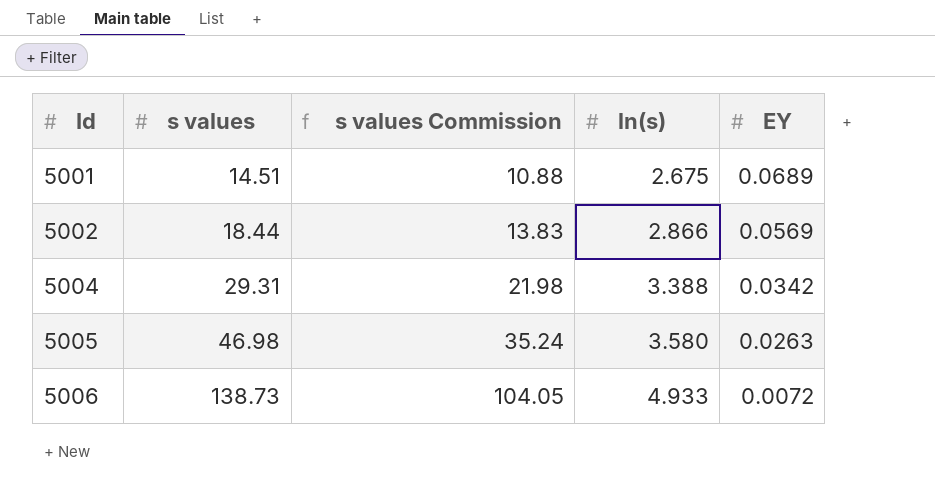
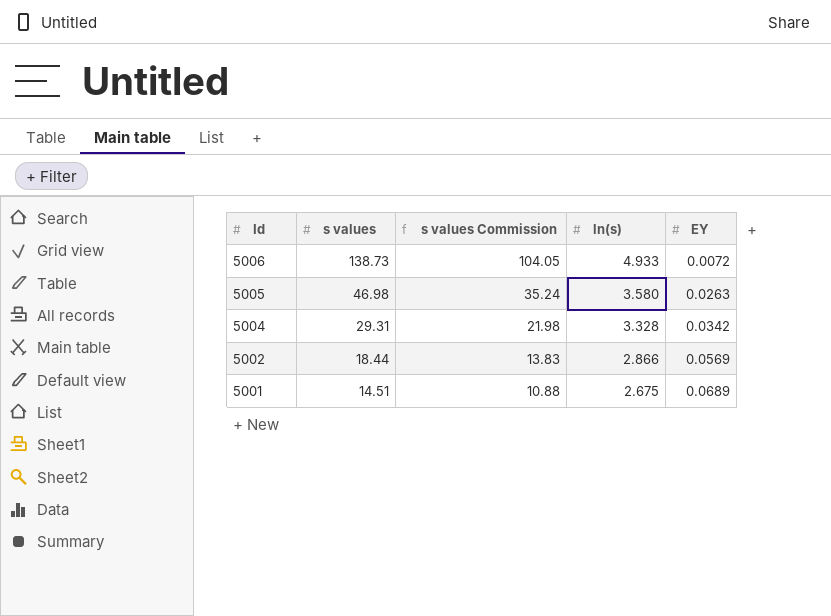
row order: Id ascending -> Id descending
5004 | ln(s): 3.388 -> 3.328

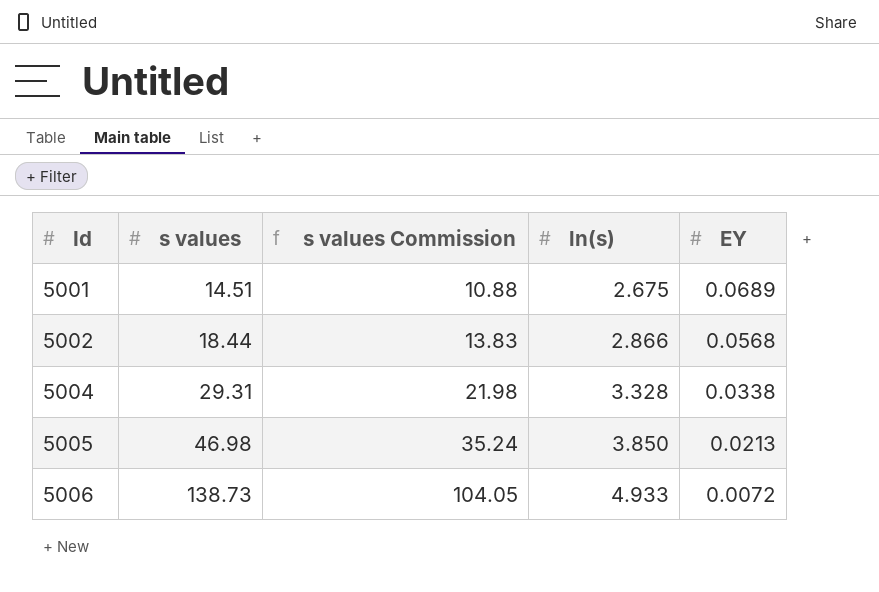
row order: Id descending -> Id ascending
5002 | EY: 0.0569 -> 0.0568
5004 | EY: 0.0342 -> 0.0338
5005 | ln(s): 3.580 -> 3.850
5005 | EY: 0.0263 -> 0.0213

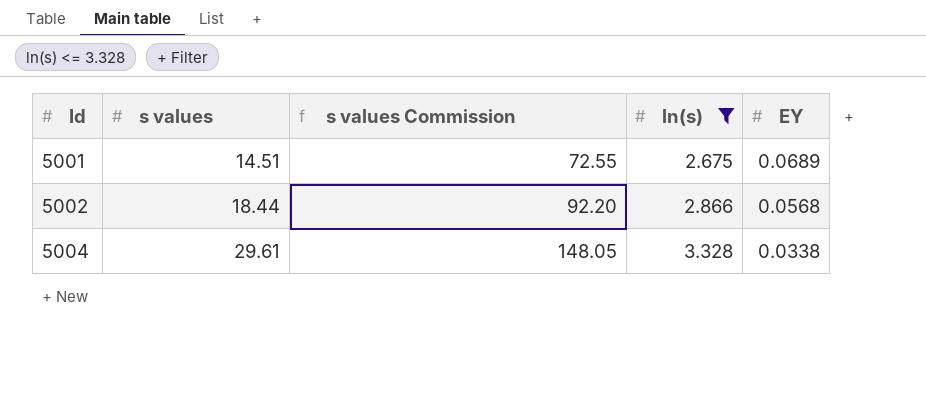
filter: none -> ln(s) <= 3.328
column s values Commission | formula: [s values] * 0.75 -> [s values] * 5
5004 | s values: 29.31 -> 29.61

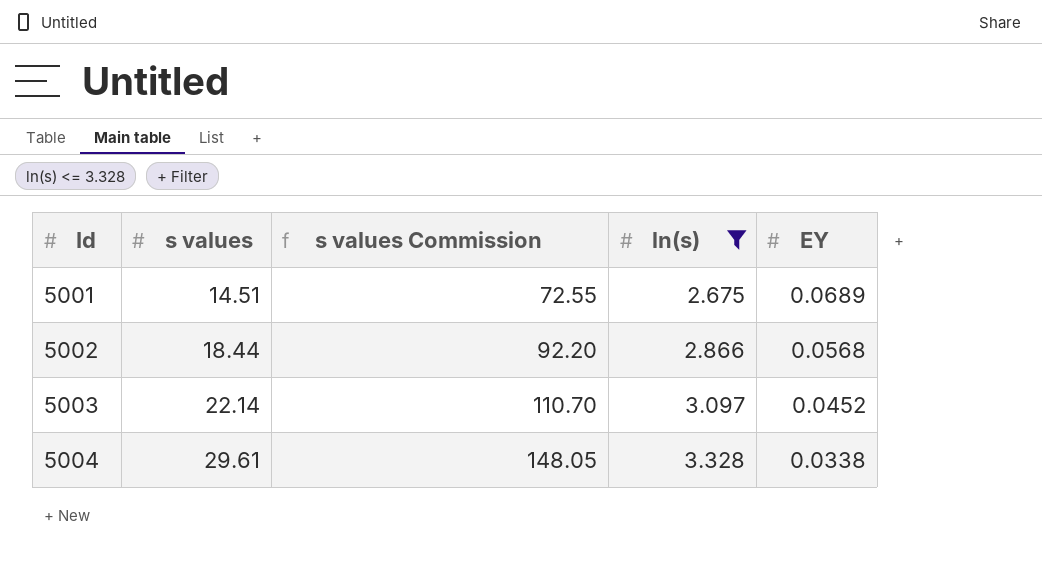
row 5003: none -> 22.14 | 110.70 | 3.097 | 0.0452

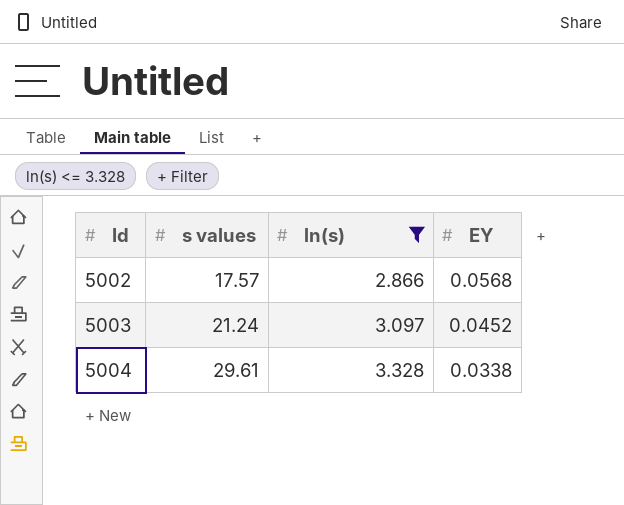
column s values Commission | formula: [s values] * 5 -> none
row 5001: 14.51 | 72.55 | 2.675 | 0.0689 -> none
5002 | s values: 18.44 -> 17.57
5003 | s values: 22.14 -> 21.24

